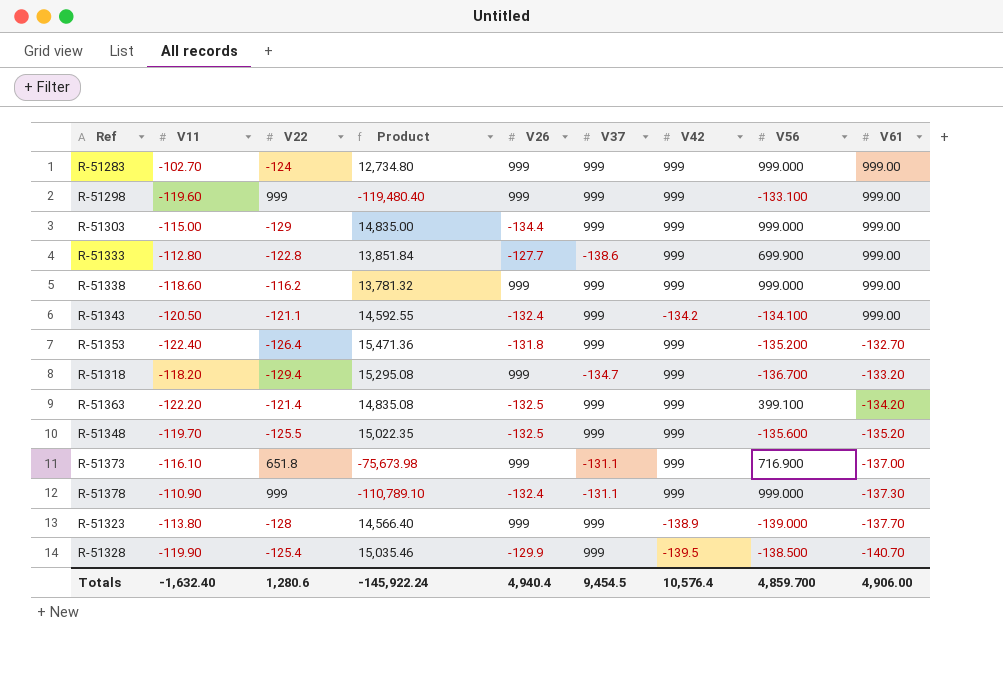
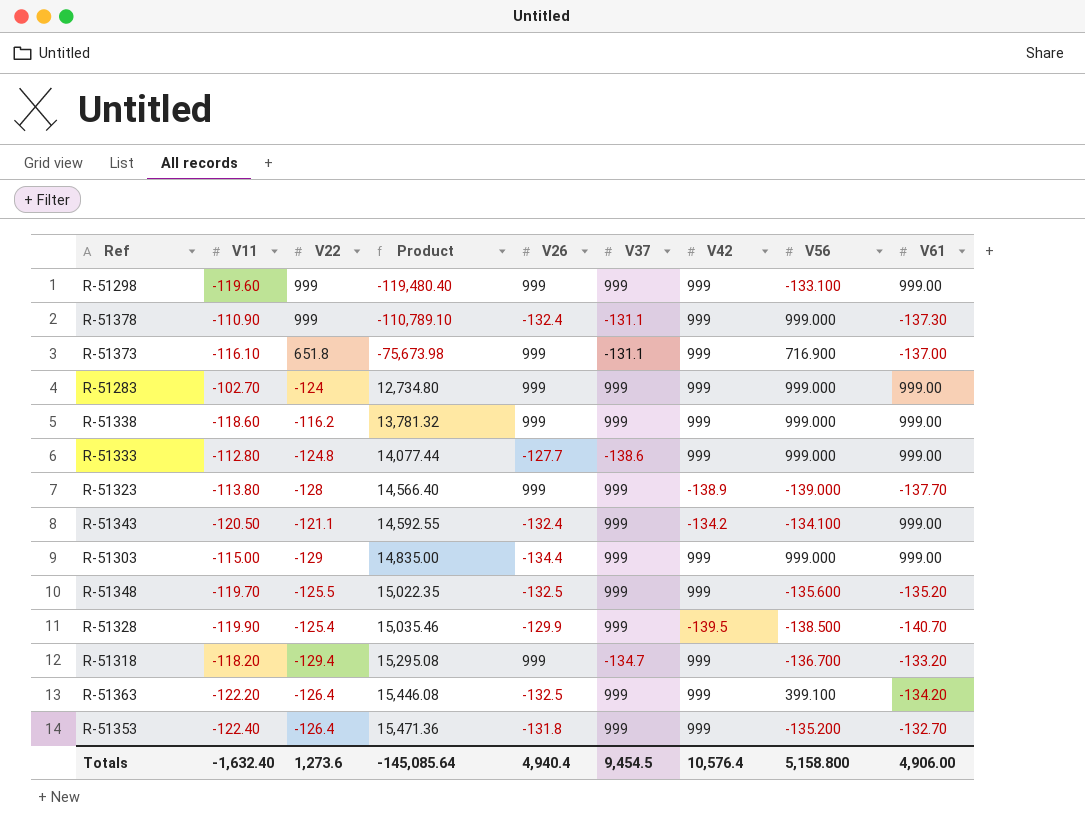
row order: V61 descending -> Product ascending
R-51333 | V22: -122.8 -> -124.8
R-51333 | Product: 13,851.84 -> 14,077.44
R-51333 | V56: 699.900 -> 999.000
R-51363 | V22: -121.4 -> -126.4
R-51363 | Product: 14,835.08 -> 15,446.08
Totals | V22: 1,280.6 -> 1,273.6
Totals | Product: -145,922.24 -> -145,085.64
Totals | V56: 4,859.700 -> 5,158.800

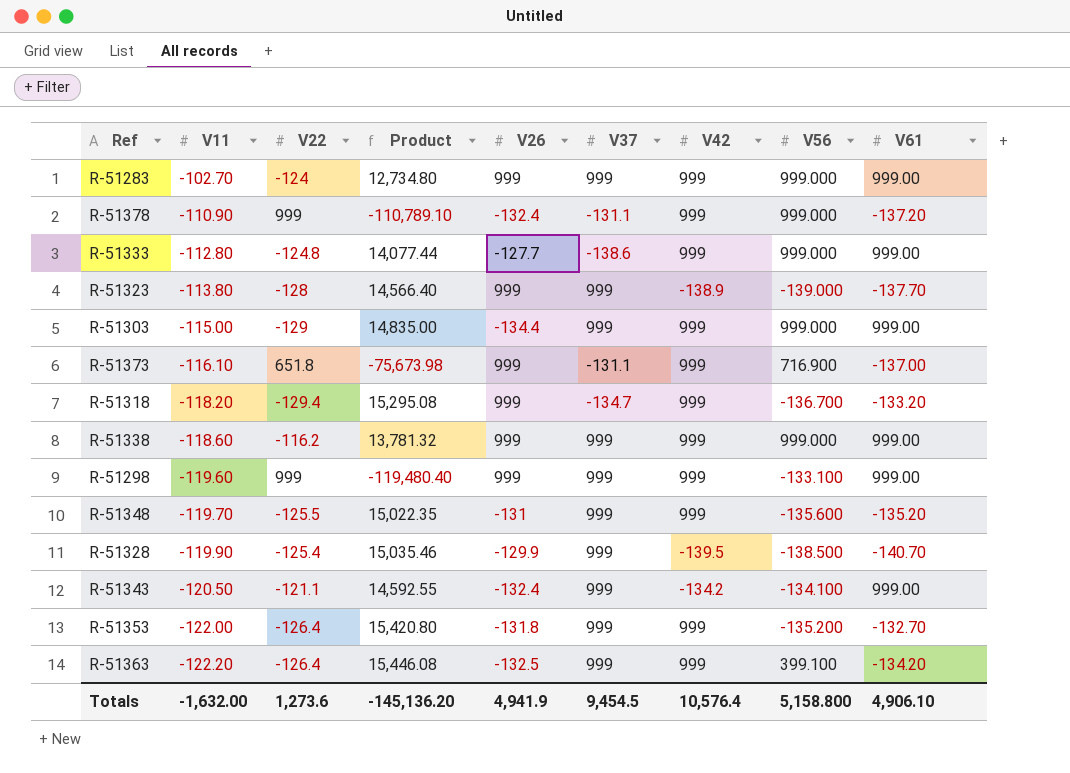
row order: Product ascending -> V11 descending
R-51378 | V61: -137.30 -> -137.20
R-51348 | V26: -132.5 -> -131
R-51353 | V11: -122.40 -> -122.00
R-51353 | Product: 15,471.36 -> 15,420.80
Totals | V11: -1,632.40 -> -1,632.00
Totals | Product: -145,085.64 -> -145,136.20
Totals | V26: 4,940.4 -> 4,941.9
Totals | V61: 4,906.00 -> 4,906.10

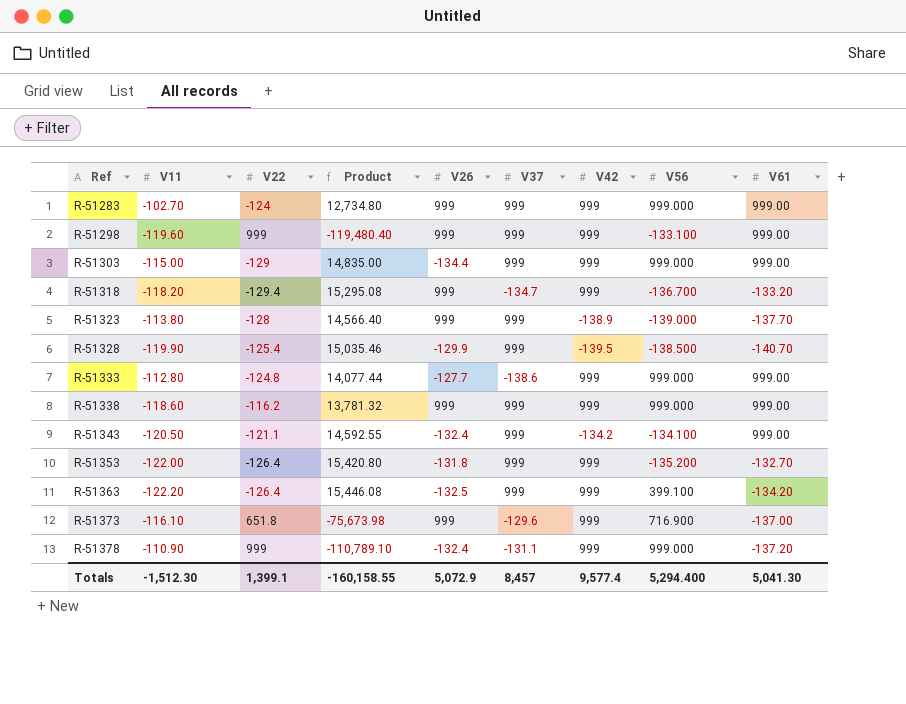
row order: V11 descending -> Ref ascending
row R-51348: -119.70 | -125.5 | 15,022.35 | -131 | 999 | 999 | -135.600 | -135.20 -> none
R-51373 | V37: -131.1 -> -129.6
Totals | V11: -1,632.00 -> -1,512.30
Totals | V22: 1,273.6 -> 1,399.1
Totals | Product: -145,136.20 -> -160,158.55
Totals | V26: 4,941.9 -> 5,072.9
Totals | V37: 9,454.5 -> 8,457
Totals | V42: 10,576.4 -> 9,577.4
Totals | V56: 5,158.800 -> 5,294.400
Totals | V61: 4,906.10 -> 5,041.30

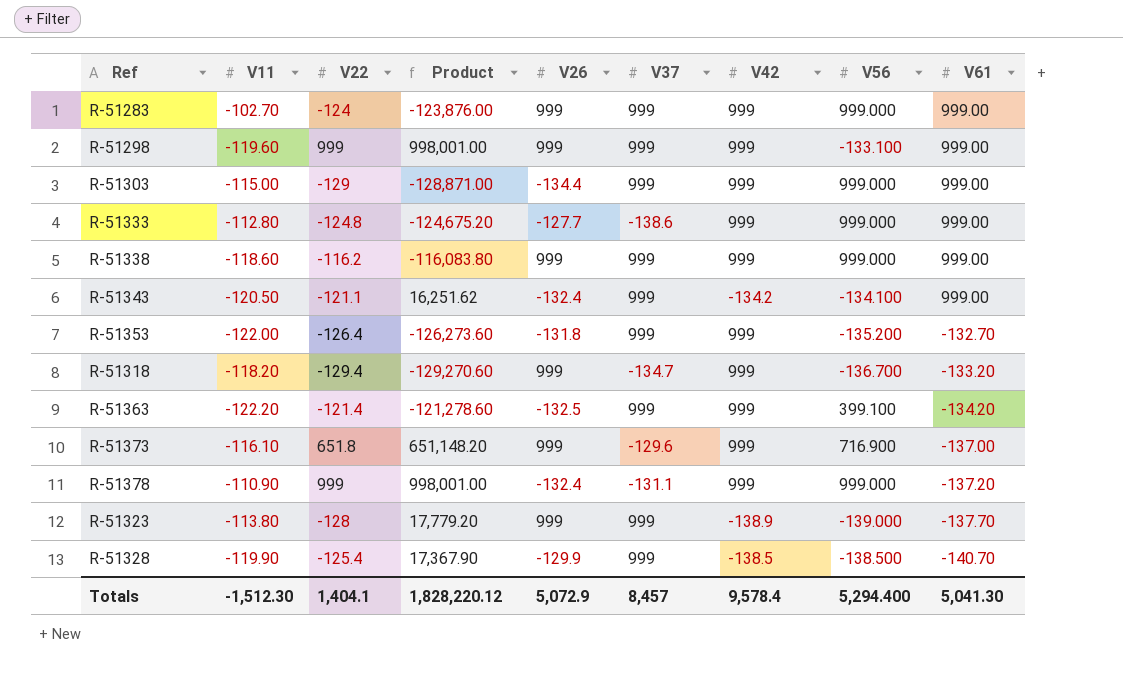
row order: Ref ascending -> V61 descending
column Product | formula: [V11] * [V22] -> [V22] * [V42]
R-51363 | V22: -126.4 -> -121.4
R-51328 | V42: -139.5 -> -138.5
Totals | V22: 1,399.1 -> 1,404.1
Totals | Product: -160,158.55 -> 1,828,220.12
Totals | V42: 9,577.4 -> 9,578.4

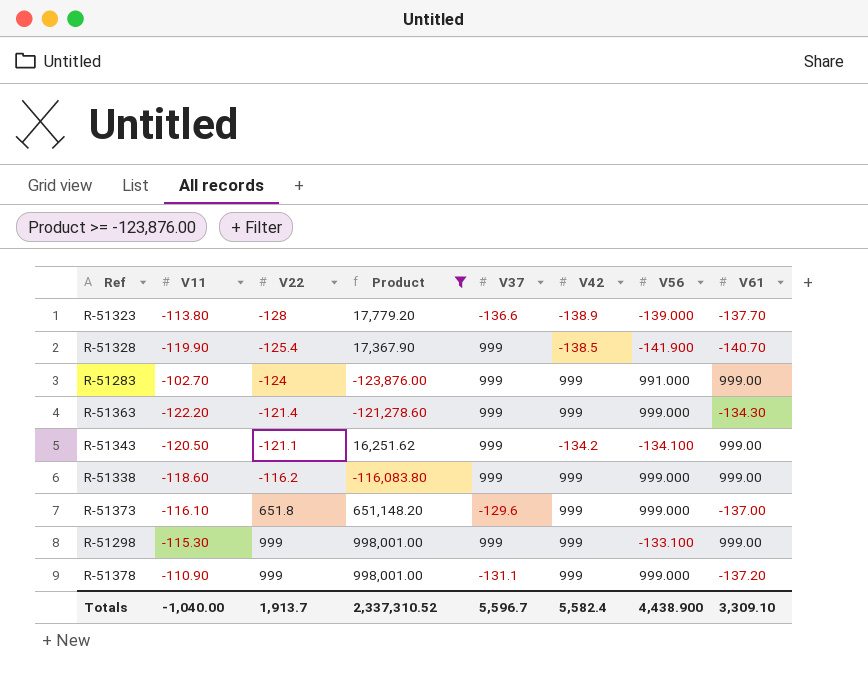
filter: none -> Product >= -123,876.00
row order: V61 descending -> V22 ascending
column V26 | position: 5 -> none
R-51323 | V37: 999 -> -136.6
R-51328 | V56: -138.500 -> -141.900
R-51283 | V56: 999.000 -> 991.000
R-51363 | V56: 399.100 -> 999.000
R-51363 | V61: -134.20 -> -134.30
R-51373 | V56: 716.900 -> 999.000
R-51298 | V11: -119.60 -> -115.30
Totals | V11: -1,512.30 -> -1,040.00
Totals | V22: 1,404.1 -> 1,913.7
Totals | Product: 1,828,220.12 -> 2,337,310.52
Totals | V37: 8,457 -> 5,596.7
Totals | V42: 9,578.4 -> 5,582.4
Totals | V56: 5,294.400 -> 4,438.900
Totals | V61: 5,041.30 -> 3,309.10

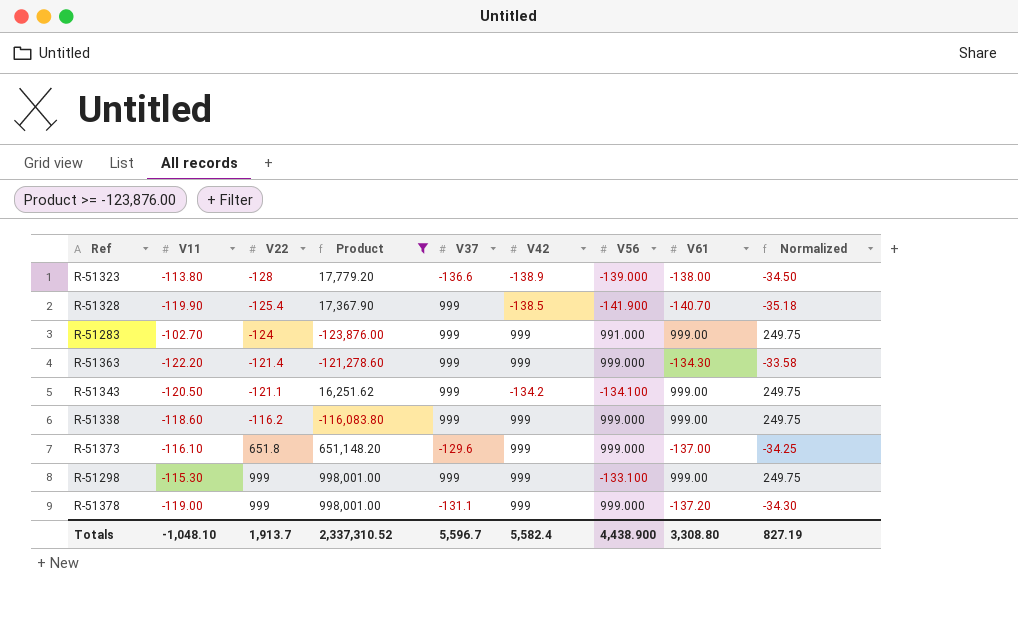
column Normalized | formula: none -> [V61] * 0.25
R-51323 | V61: -137.70 -> -138.00
R-51378 | V11: -110.90 -> -119.00
Totals | V11: -1,040.00 -> -1,048.10
Totals | V61: 3,309.10 -> 3,308.80

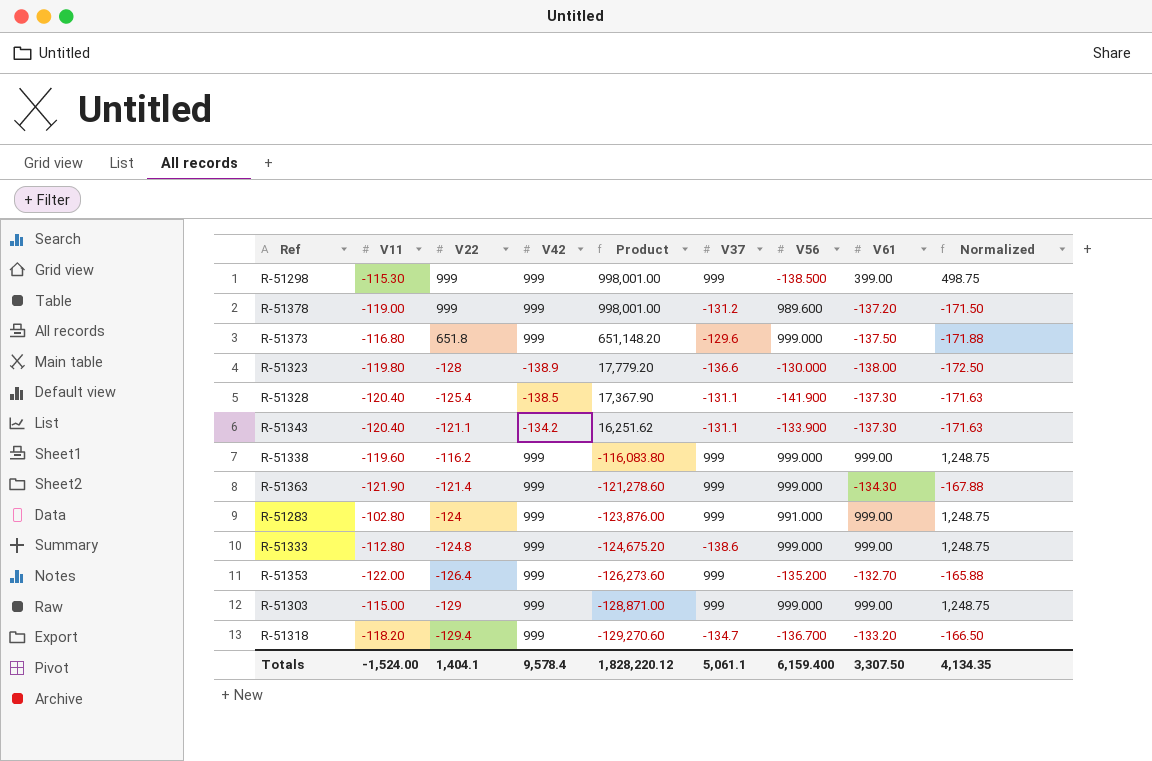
filter: Product >= -123,876.00 -> none
row order: V22 ascending -> Product descending
column V42 | position: 6 -> 4
column Normalized | formula: [V61] * 0.25 -> [V61] * 1.25
R-51298 | V56: -133.100 -> -138.500
R-51298 | V61: 999.00 -> 399.00
R-51378 | V37: -131.1 -> -131.2
R-51378 | V56: 999.000 -> 989.600
R-51373 | V11: -116.10 -> -116.80
R-51373 | V61: -137.00 -> -137.50
R-51323 | V11: -113.80 -> -119.80
R-51323 | V56: -139.000 -> -130.000
R-51328 | V11: -119.90 -> -120.40
R-51328 | V37: 999 -> -131.1
R-51328 | V61: -140.70 -> -137.30
R-51343 | V11: -120.50 -> -120.40
R-51343 | V37: 999 -> -131.1
R-51343 | V56: -134.100 -> -133.900
R-51343 | V61: 999.00 -> -137.30
R-51338 | V11: -118.60 -> -119.60
R-51363 | V11: -122.20 -> -121.90
R-51283 | V11: -102.70 -> -102.80
Totals | V11: -1,048.10 -> -1,524.00
Totals | V22: 1,913.7 -> 1,404.1
Totals | V42: 5,582.4 -> 9,578.4
Totals | Product: 2,337,310.52 -> 1,828,220.12
Totals | V37: 5,596.7 -> 5,061.1
Totals | V56: 4,438.900 -> 6,159.400
Totals | V61: 3,308.80 -> 3,307.50
Totals | Normalized: 827.19 -> 4,134.35

